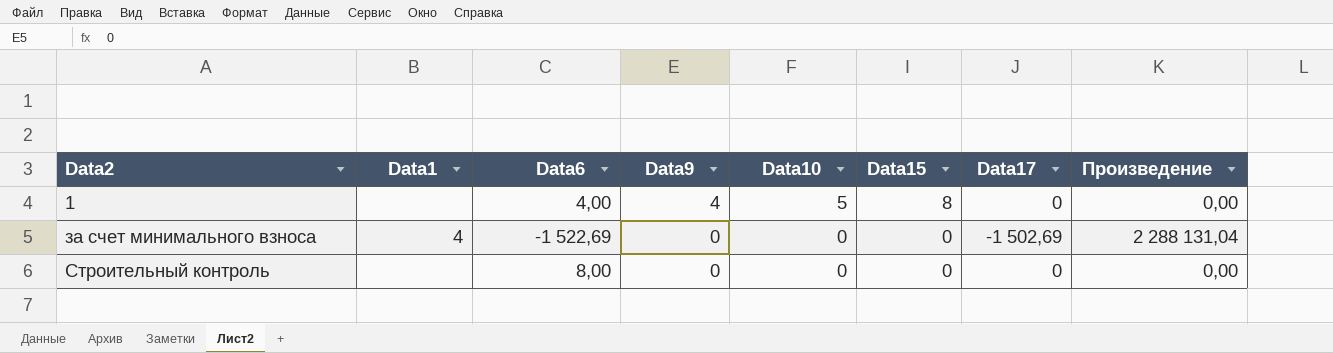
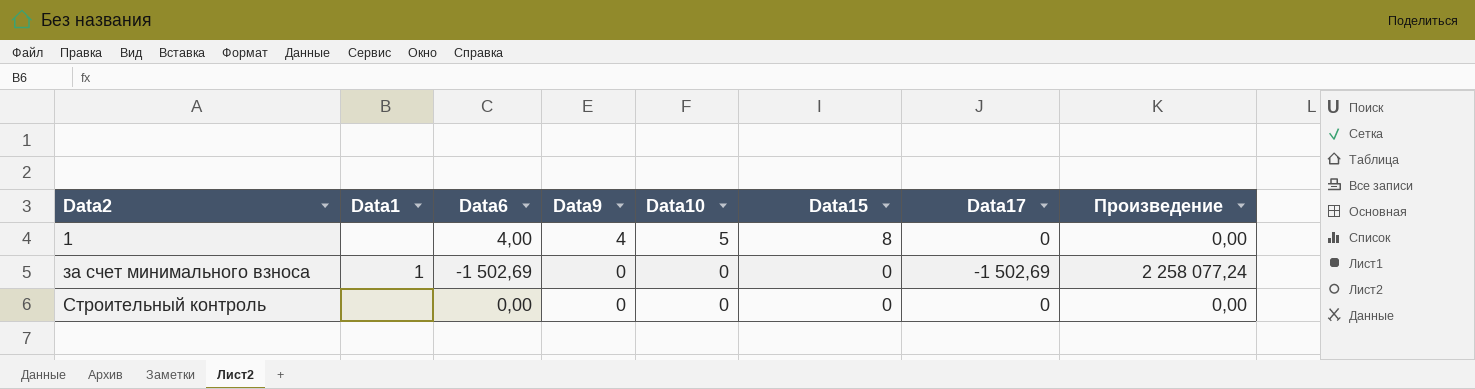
за счет минимального взноса | Data1: 4 -> 1
за счет минимального взноса | Data6: -1 522,69 -> -1 502,69
за счет минимального взноса | Произведение: 2 288 131,04 -> 2 258 077,24
Строительный контроль | Data6: 8,00 -> 0,00

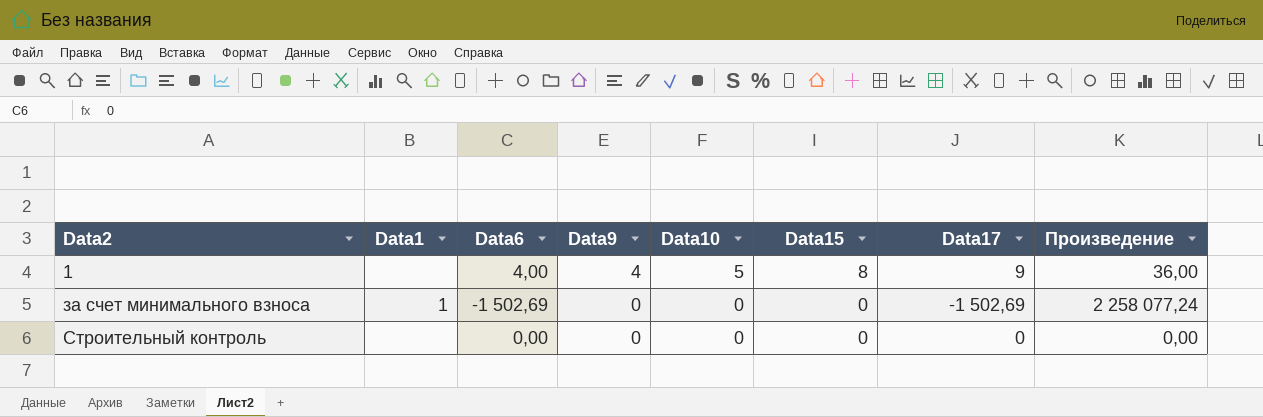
1 | Data17: 0 -> 9
1 | Произведение: 0,00 -> 36,00

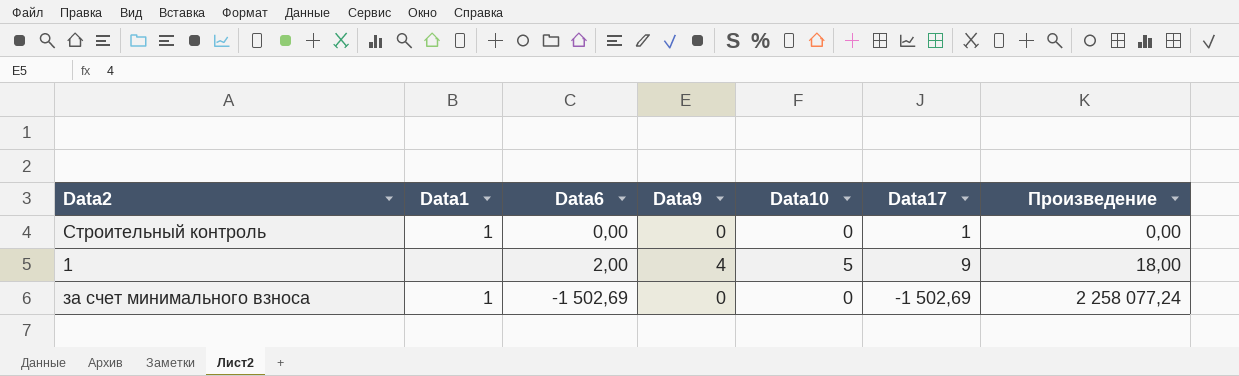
row order: Data2 ascending -> Произведение ascending
column Data15 | position: 6 -> none
Строительный контроль | Data1: none -> 1
Строительный контроль | Data17: 0 -> 1
1 | Data6: 4,00 -> 2,00
1 | Произведение: 36,00 -> 18,00

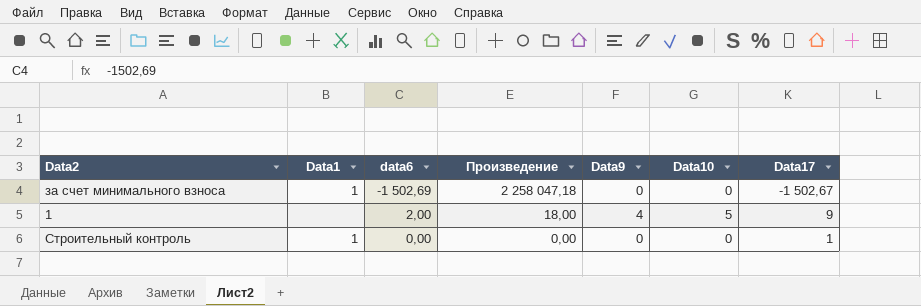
row order: Произведение ascending -> Произведение descending
column name: Data6 -> data6
column Произведение | position: 7 -> 4
за счет минимального взноса | Произведение: 2 258 077,24 -> 2 258 047,18
за счет минимального взноса | Data17: -1 502,69 -> -1 502,67

